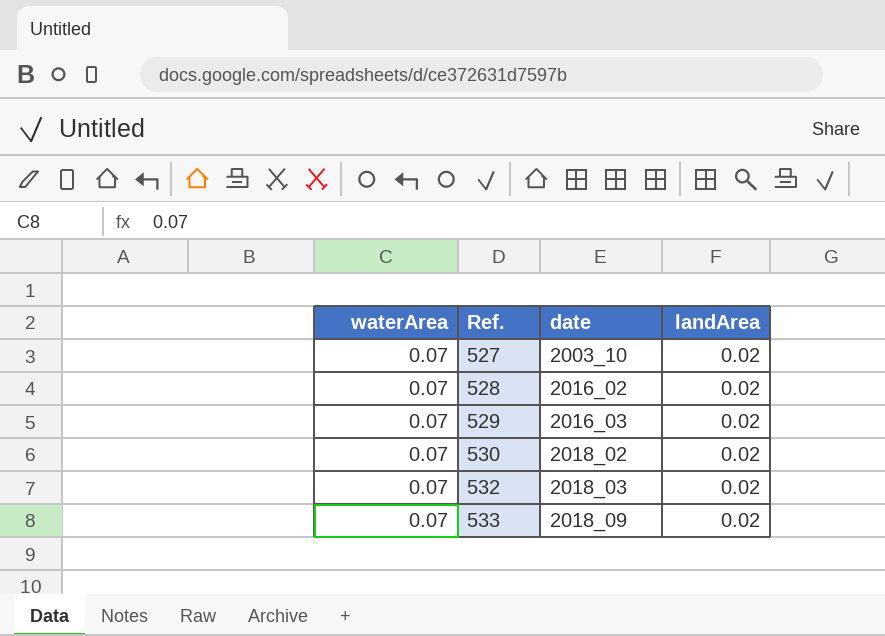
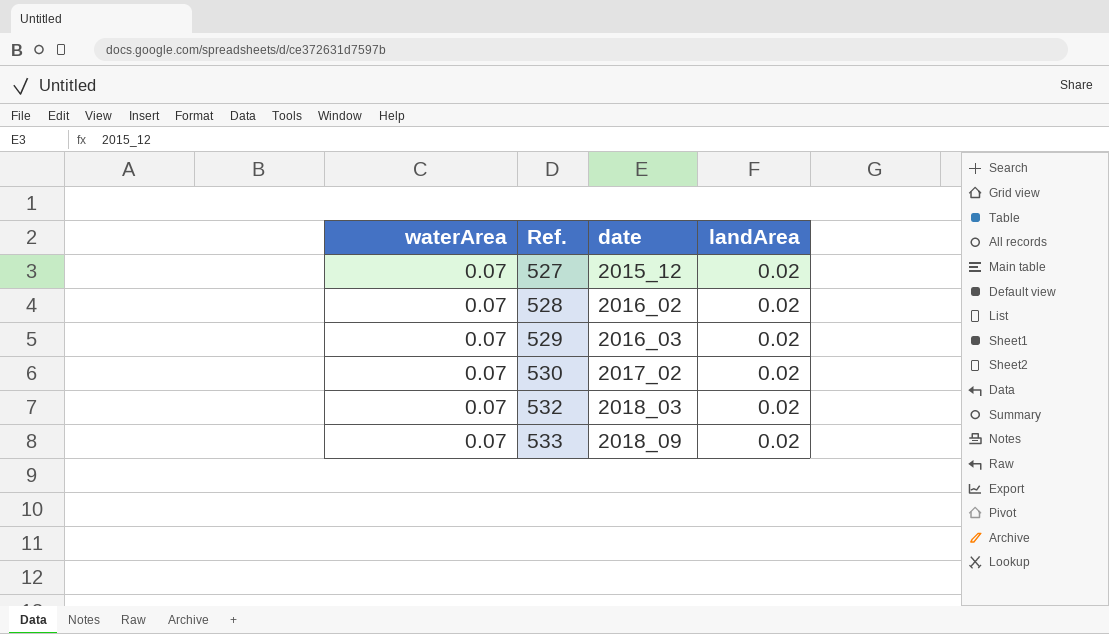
527 | date: 2003_10 -> 2015_12
530 | date: 2018_02 -> 2017_02

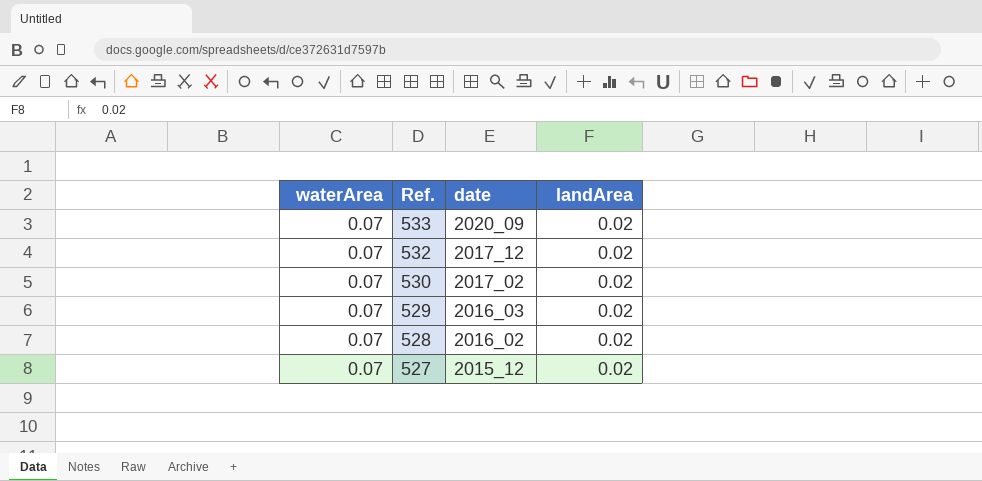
row order: Ref. ascending -> Ref. descending
533 | date: 2018_09 -> 2020_09
532 | date: 2018_03 -> 2017_12

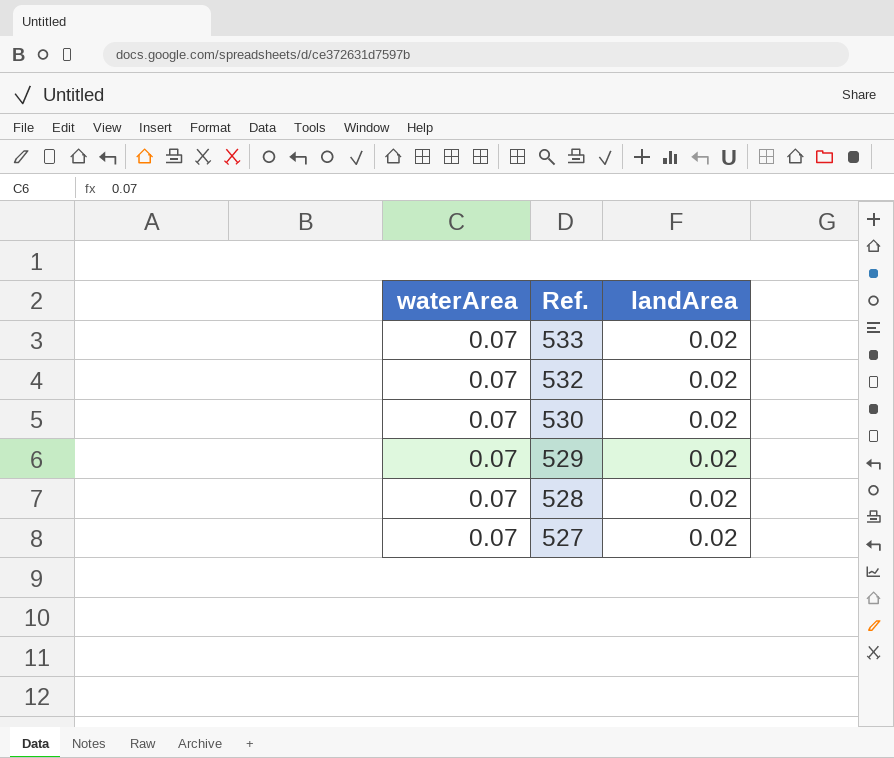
column date | position: 3 -> none

